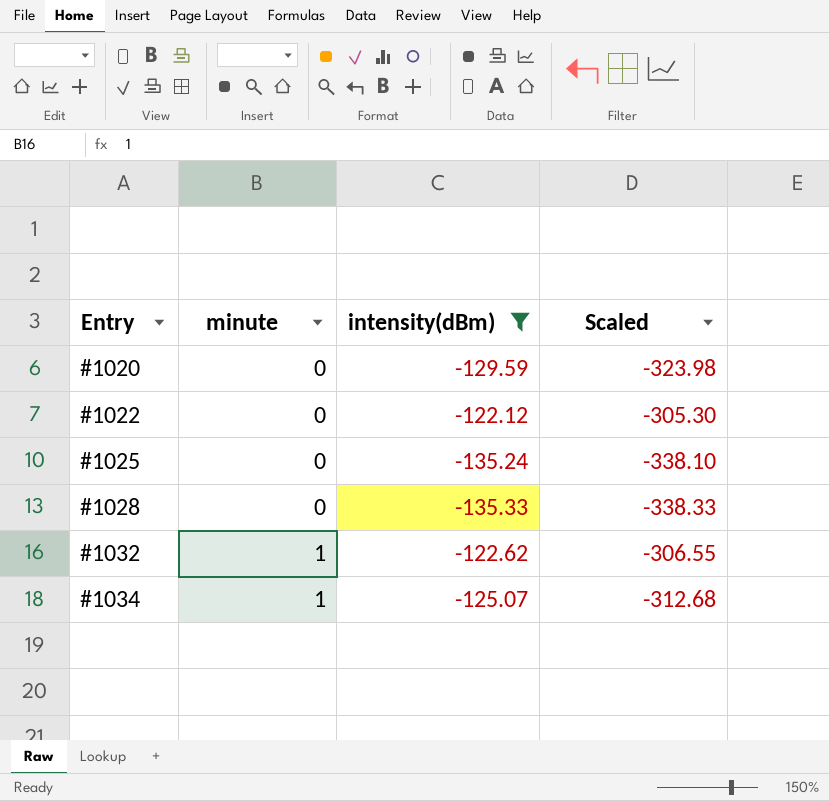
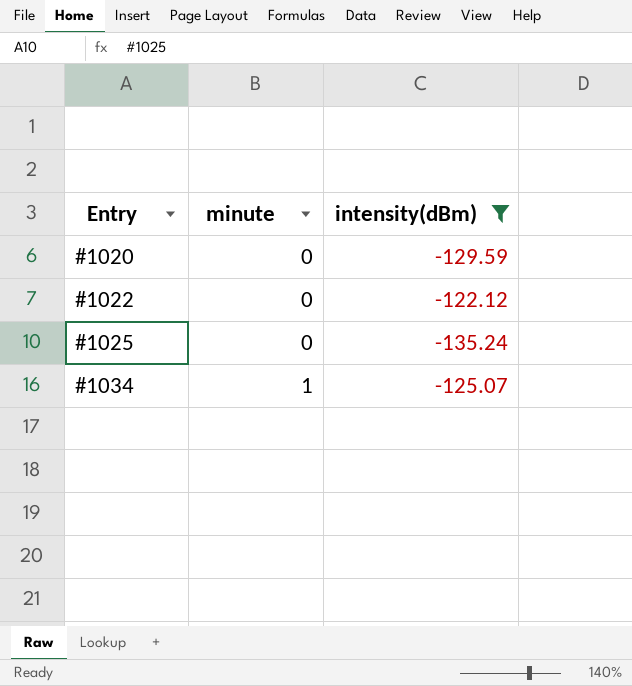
column Scaled | formula: [intensity(dBm)] * 2.5 -> none
row #1028: 0 | -135.33 | -338.33 -> none
row #1032: 1 | -122.62 | -306.55 -> none

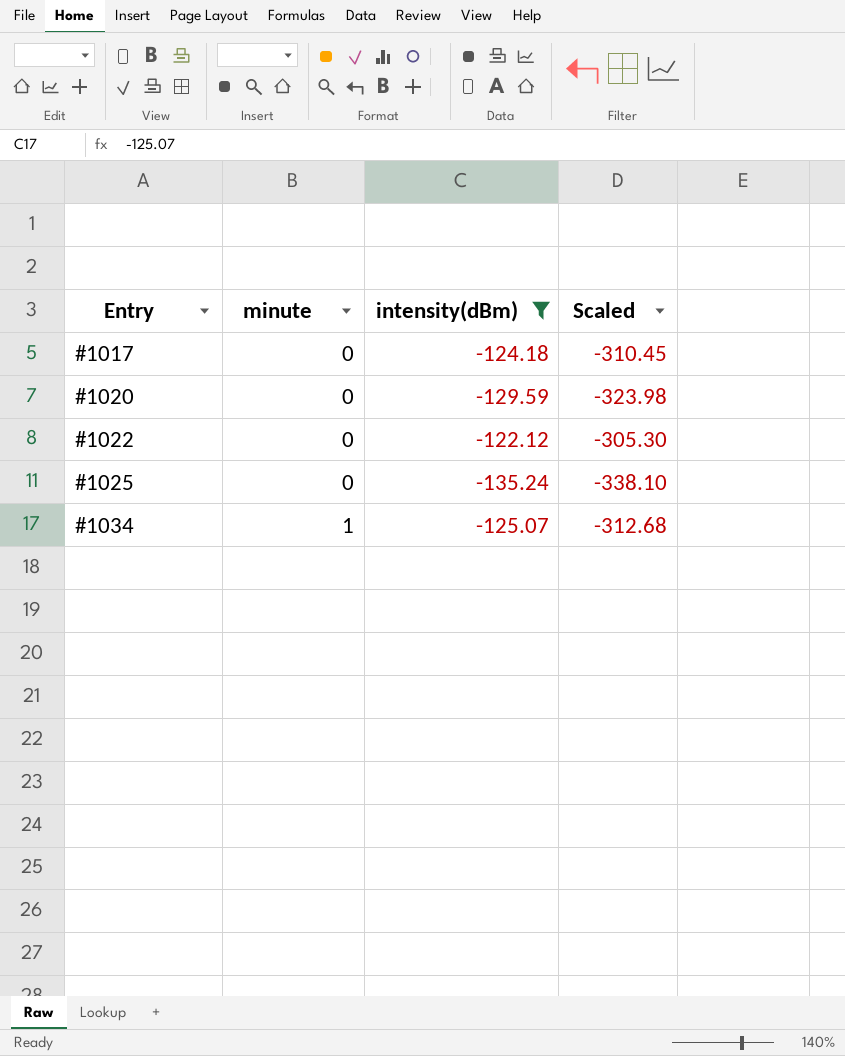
column Scaled | formula: none -> [intensity(dBm)] * 2.5
row #1017: none -> 0 | -124.18 | -310.45

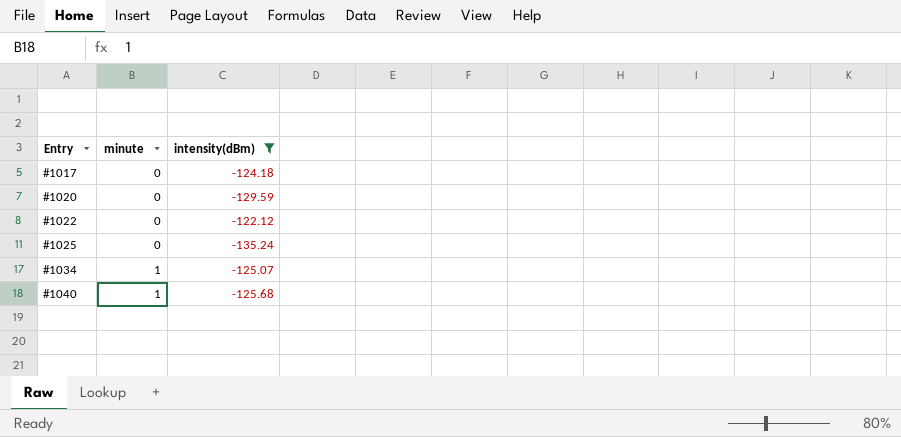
column Scaled | formula: [intensity(dBm)] * 2.5 -> none
row #1040: none -> 1 | -125.68

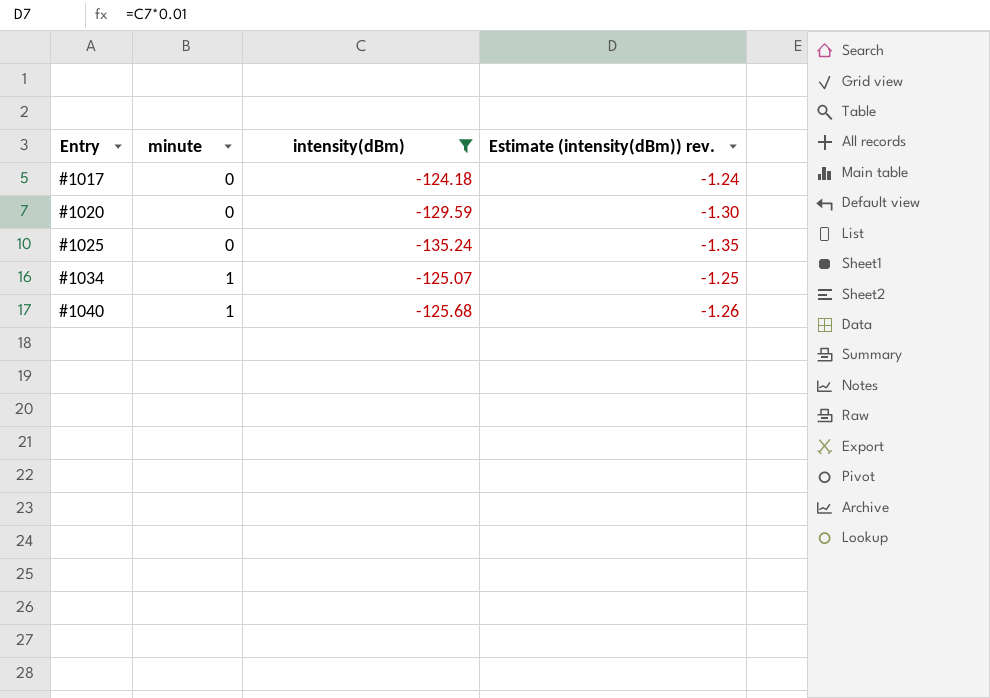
column Estimate (intensity(dBm)) rev. | formula: none -> [intensity(dBm)] * 0.01
row #1022: 0 | -122.12 -> none

